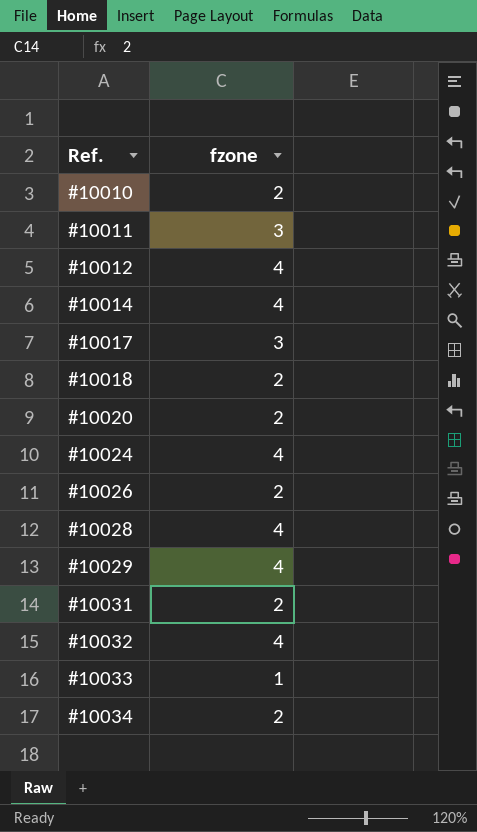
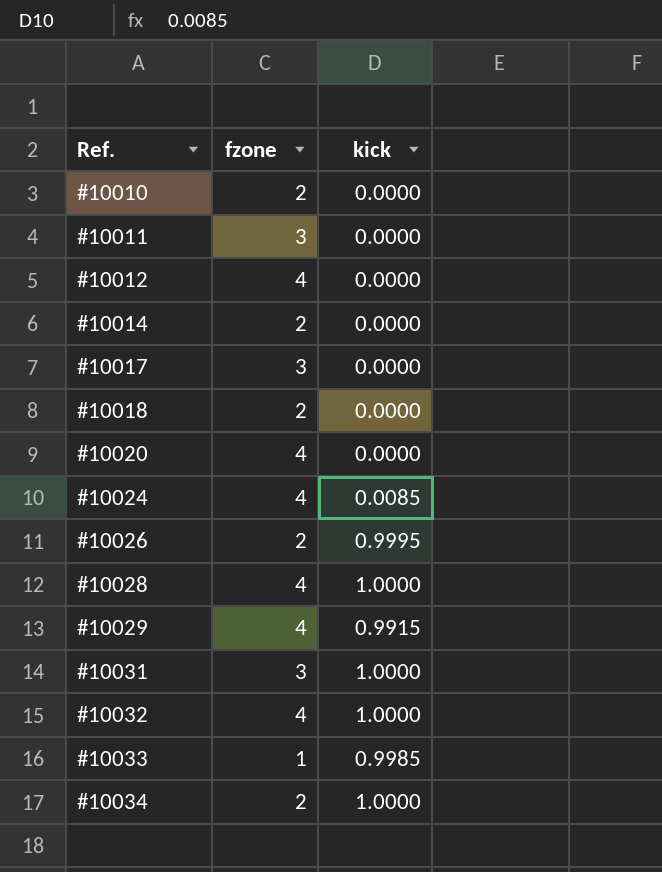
column kick | position: none -> 3
#10014 | fzone: 4 -> 2
#10020 | fzone: 2 -> 4
#10031 | fzone: 2 -> 3

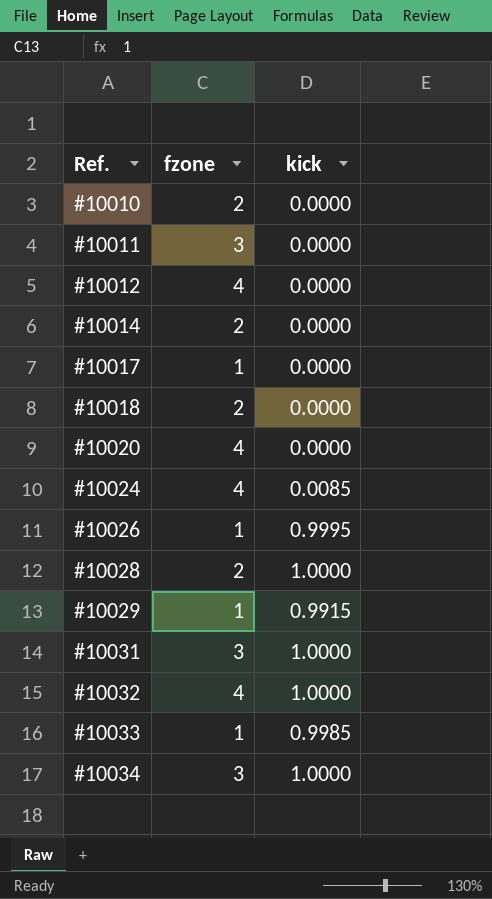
#10017 | fzone: 3 -> 1
#10026 | fzone: 2 -> 1
#10028 | fzone: 4 -> 2
#10029 | fzone: 4 -> 1
#10034 | fzone: 2 -> 3

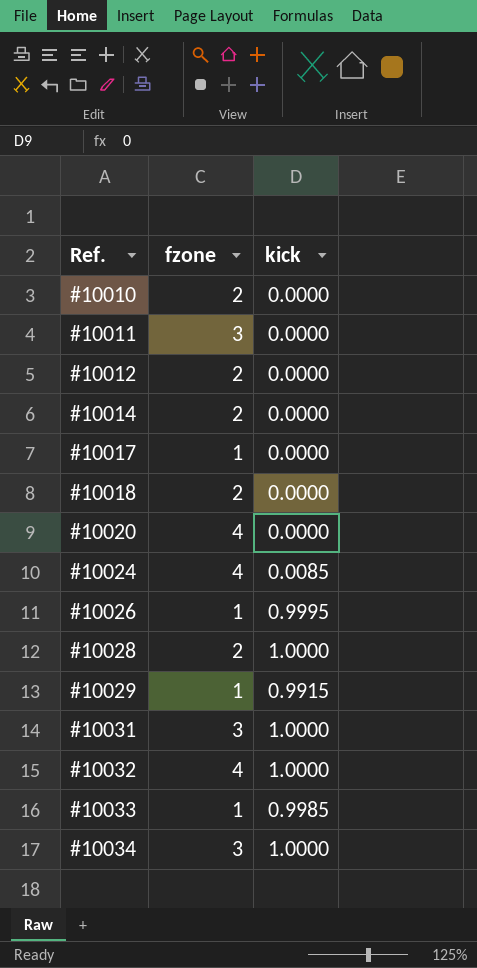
#10012 | fzone: 4 -> 2

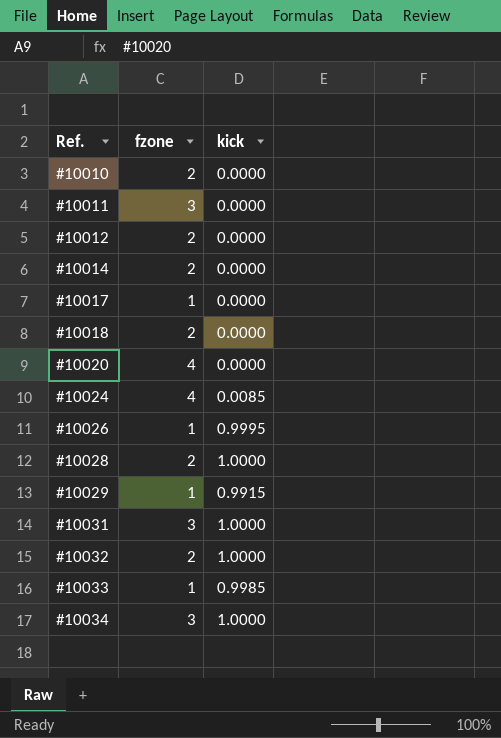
#10032 | fzone: 4 -> 2

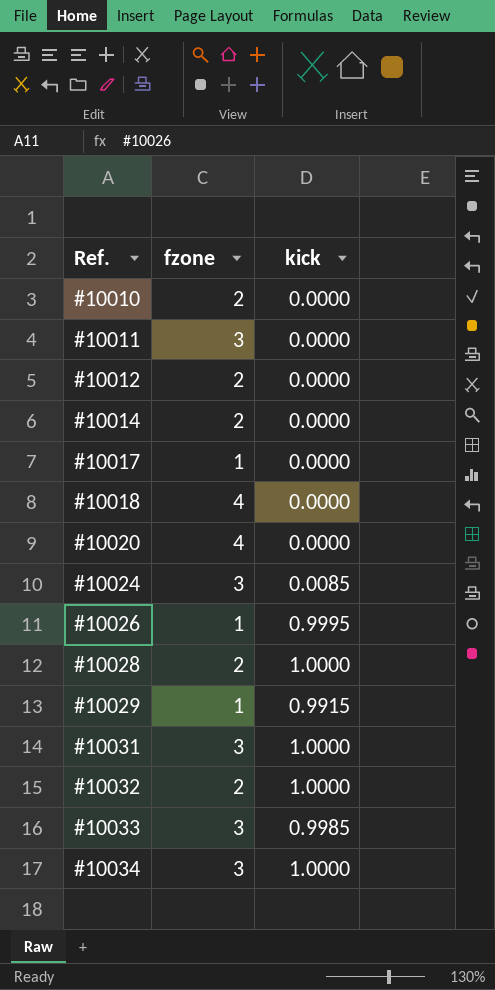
#10018 | fzone: 2 -> 4
#10024 | fzone: 4 -> 3
#10033 | fzone: 1 -> 3

